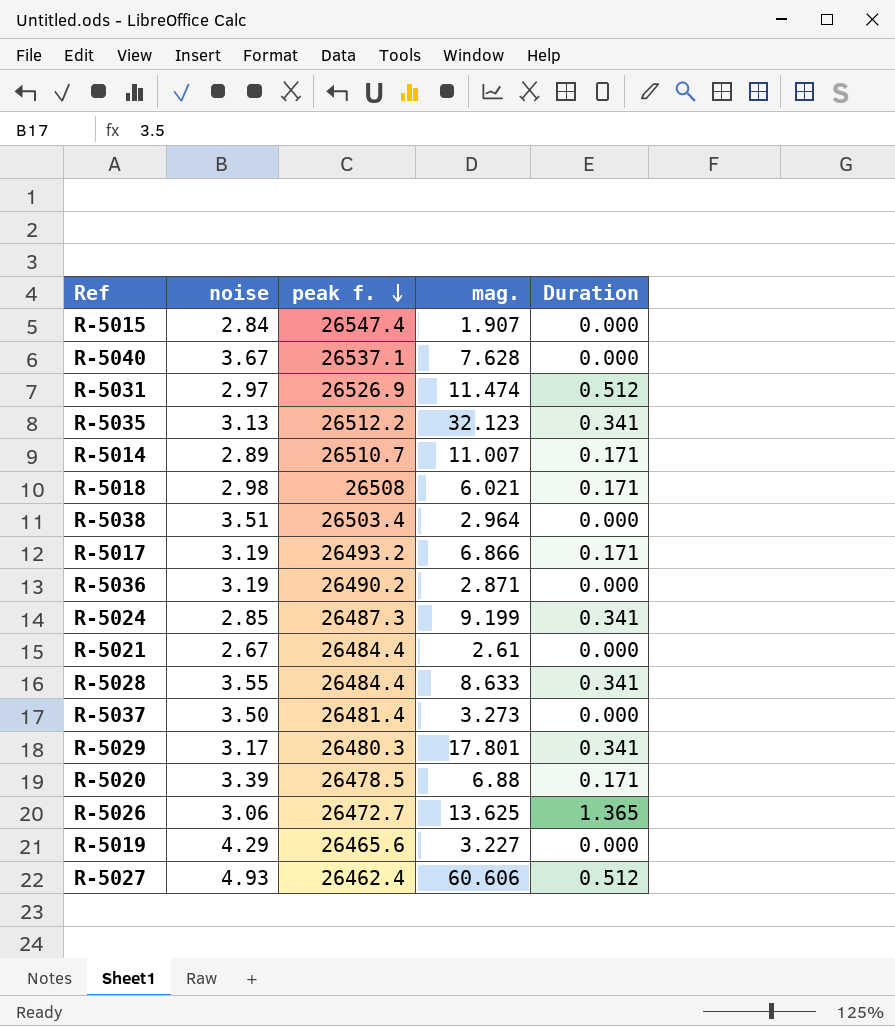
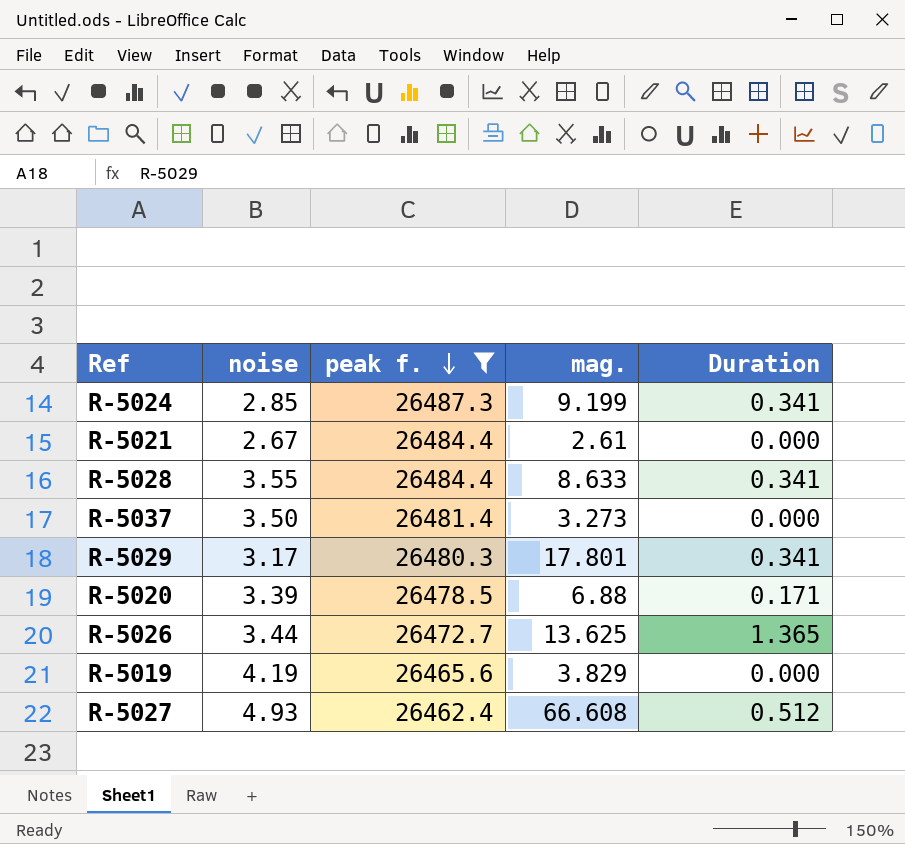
filter: none -> peak f. <= 26487.3
R-5026 | noise: 3.06 -> 3.44
R-5019 | noise: 4.29 -> 4.19
R-5019 | mag.: 3.227 -> 3.829
R-5027 | mag.: 60.606 -> 66.608

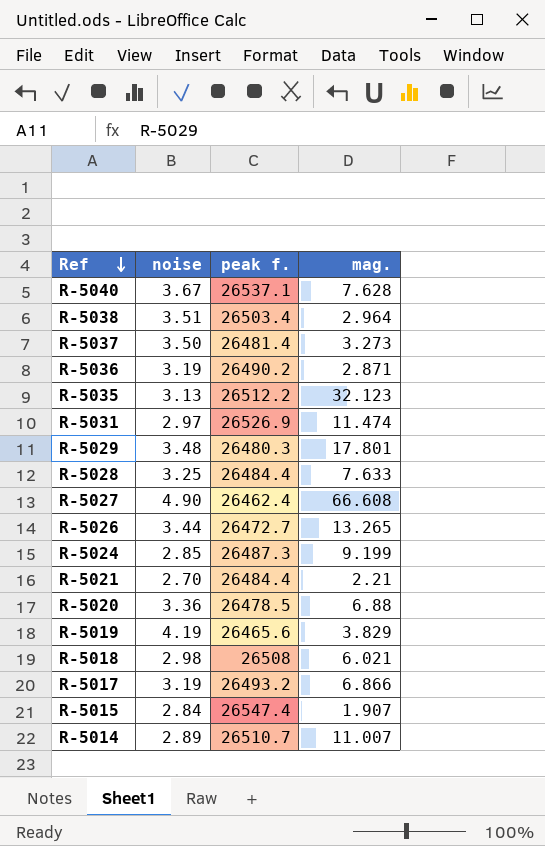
filter: peak f. <= 26487.3 -> none
row order: peak f. descending -> Ref descending
column Duration | position: 5 -> none
R-5029 | noise: 3.17 -> 3.48
R-5028 | noise: 3.55 -> 3.25
R-5028 | mag.: 8.633 -> 7.633
R-5027 | noise: 4.93 -> 4.90
R-5026 | mag.: 13.625 -> 13.265
R-5021 | noise: 2.67 -> 2.70
R-5021 | mag.: 2.61 -> 2.21
R-5020 | noise: 3.39 -> 3.36

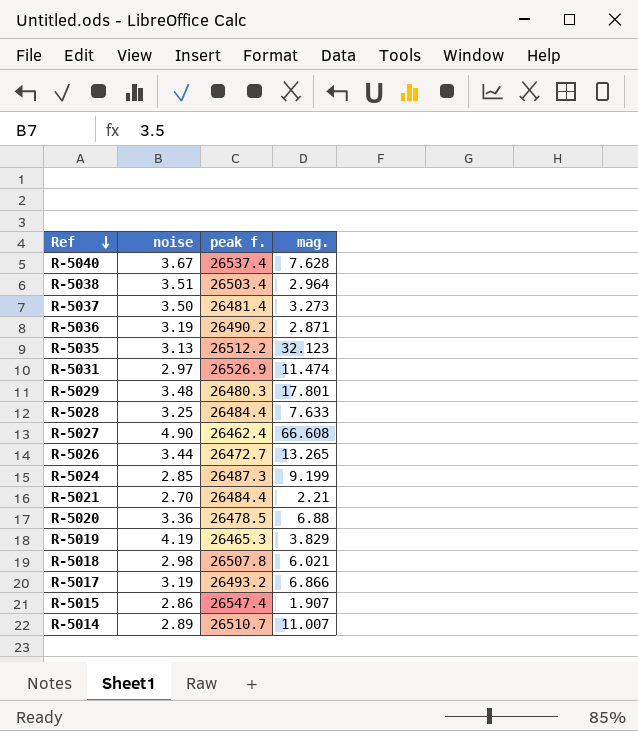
R-5040 | peak f.: 26537.1 -> 26537.4
R-5019 | peak f.: 26465.6 -> 26465.3
R-5018 | peak f.: 26508 -> 26507.8
R-5015 | noise: 2.84 -> 2.86

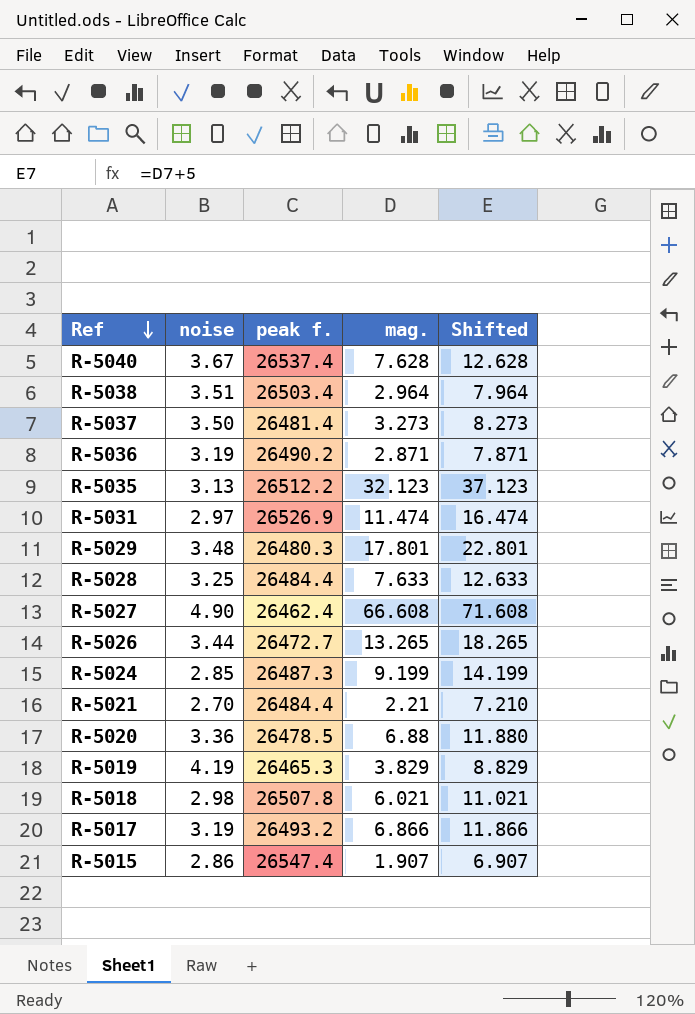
column Shifted | formula: none -> [mag.] + 5
row R-5014: 2.89 | 26510.7 | 11.007 -> none

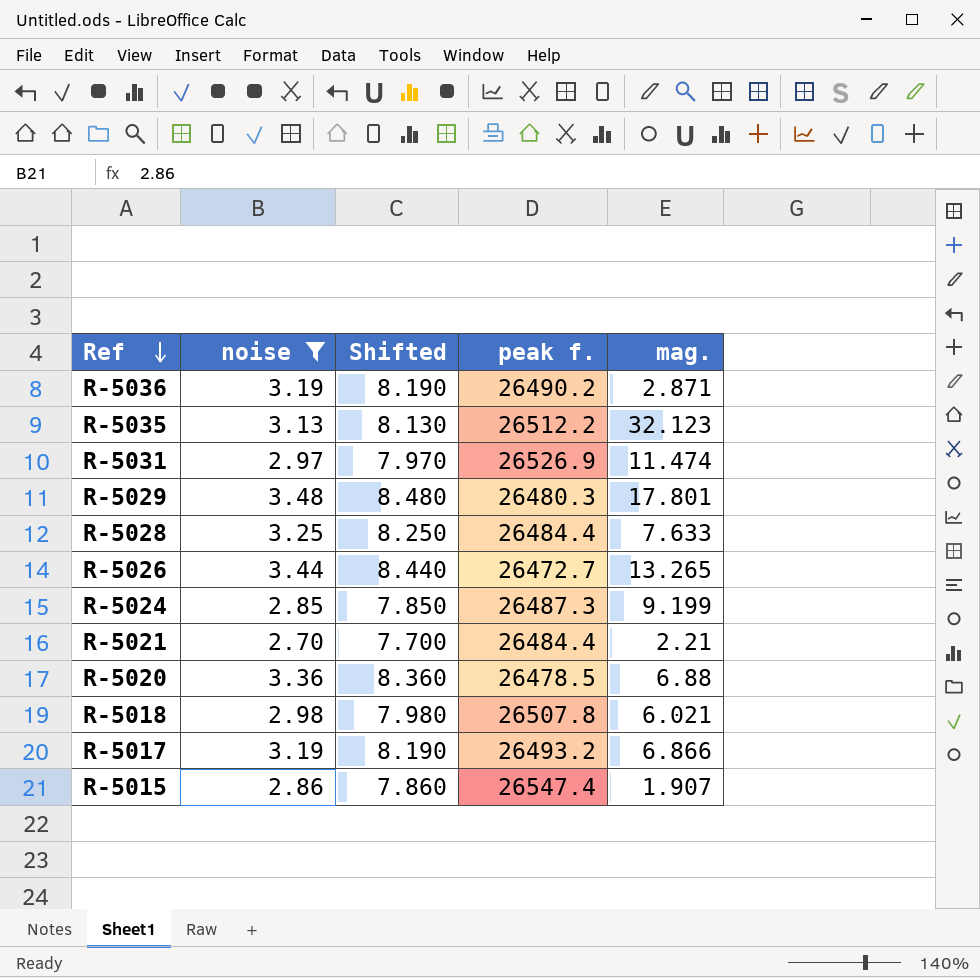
filter: none -> noise <= 3.48
column Shifted | formula: [mag.] + 5 -> [noise] + 5
column Shifted | position: 5 -> 3

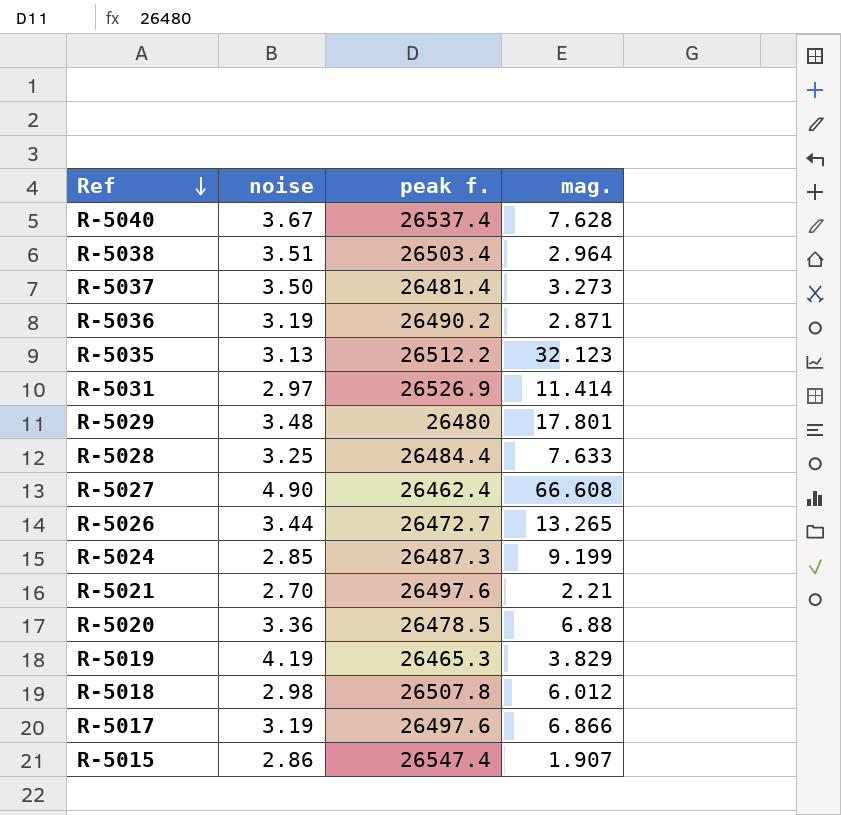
filter: noise <= 3.48 -> none
column Shifted | formula: [noise] + 5 -> none
R-5031 | mag.: 11.474 -> 11.414
R-5029 | peak f.: 26480.3 -> 26480
R-5021 | peak f.: 26484.4 -> 26497.6
R-5018 | mag.: 6.021 -> 6.012
R-5017 | peak f.: 26493.2 -> 26497.6

